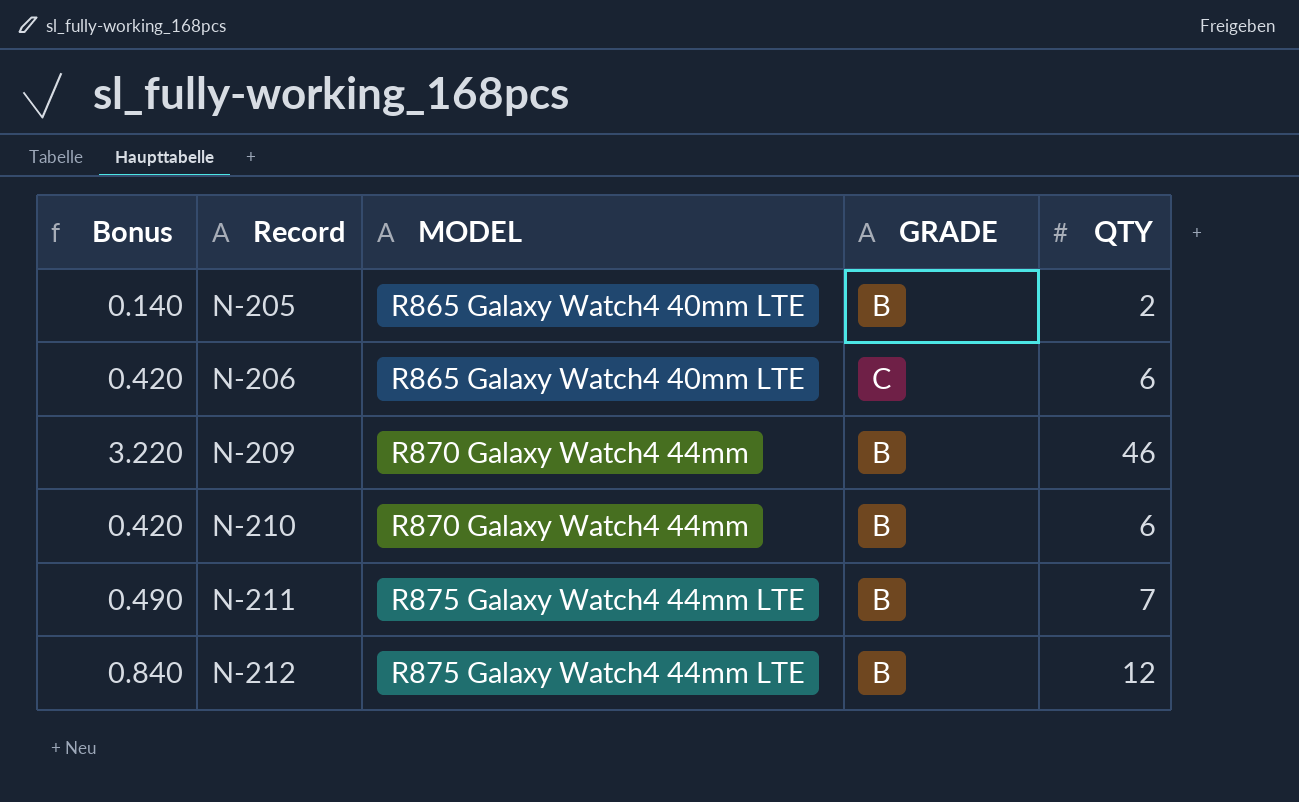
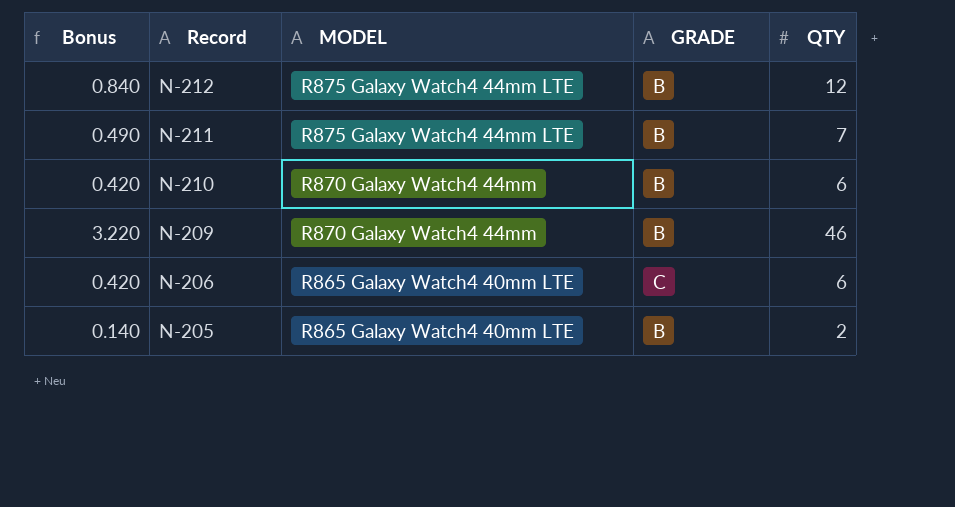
row order: Record ascending -> Record descending

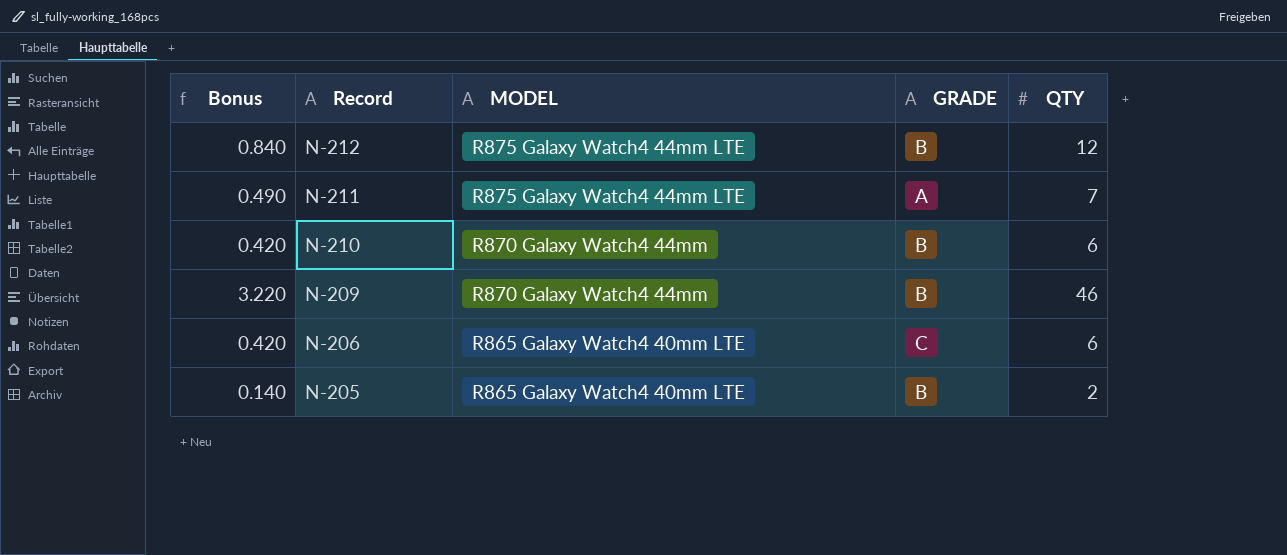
N-211 | GRADE: B -> A

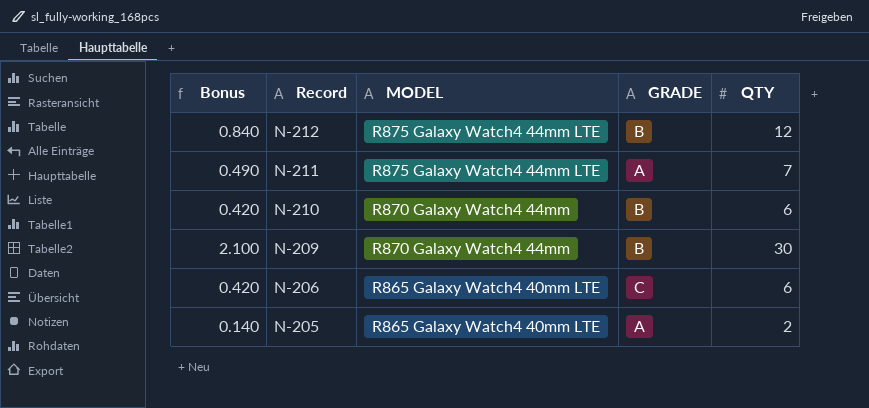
N-209 | Bonus: 3.220 -> 2.100
N-209 | QTY: 46 -> 30
N-205 | GRADE: B -> A

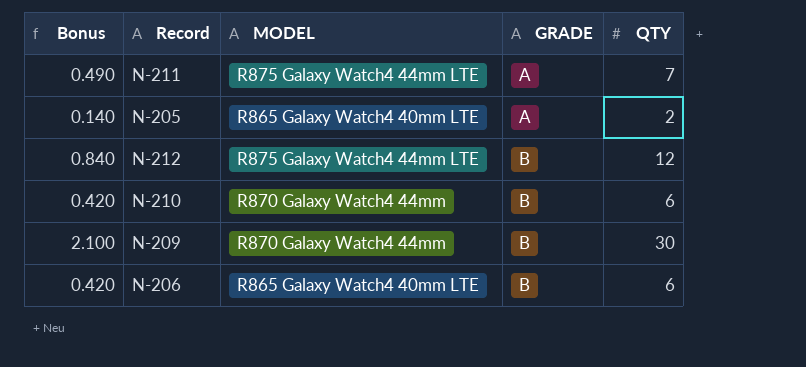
row order: Record descending -> GRADE ascending
N-206 | GRADE: C -> B

